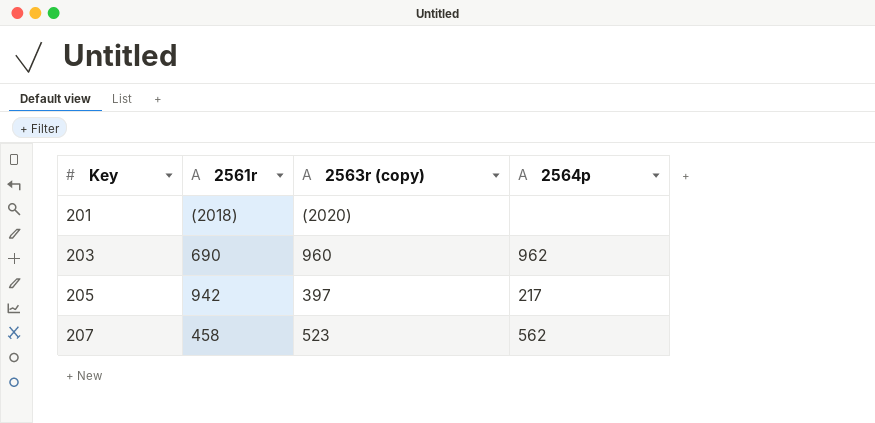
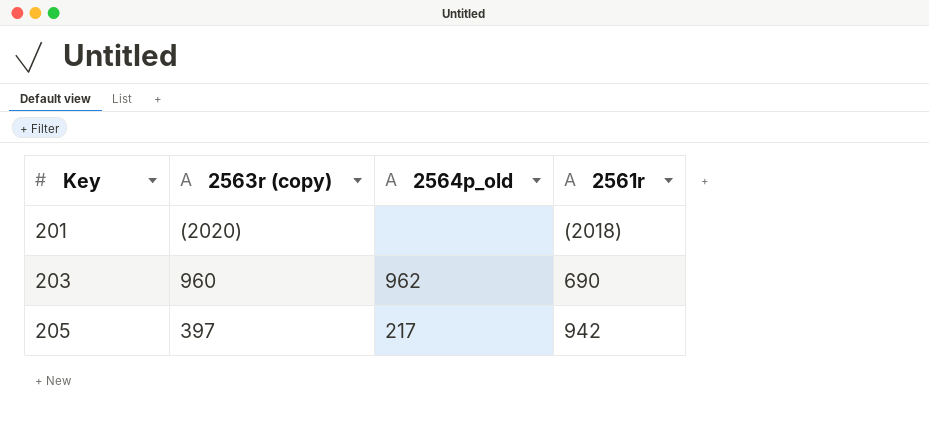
column name: 2564p -> 2564p_old
column 2561r | position: 2 -> 4
row 207: 458 | 523 | 562 -> none

